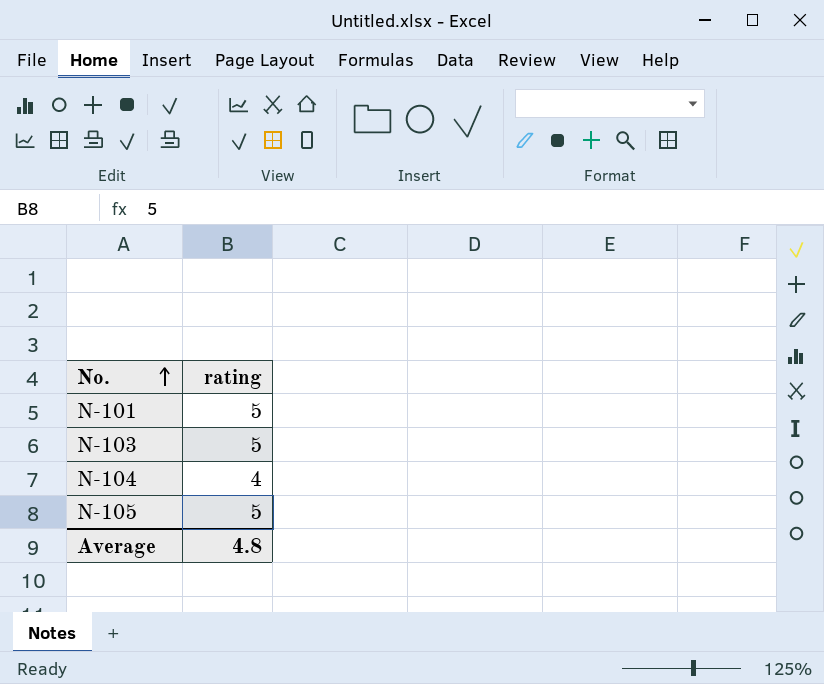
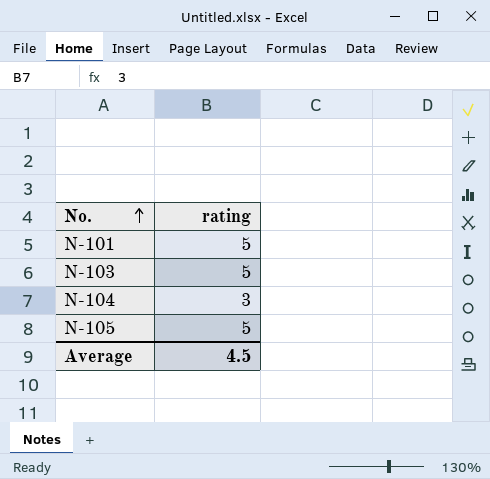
N-104 | rating: 4 -> 3
Average | rating: 4.8 -> 4.5

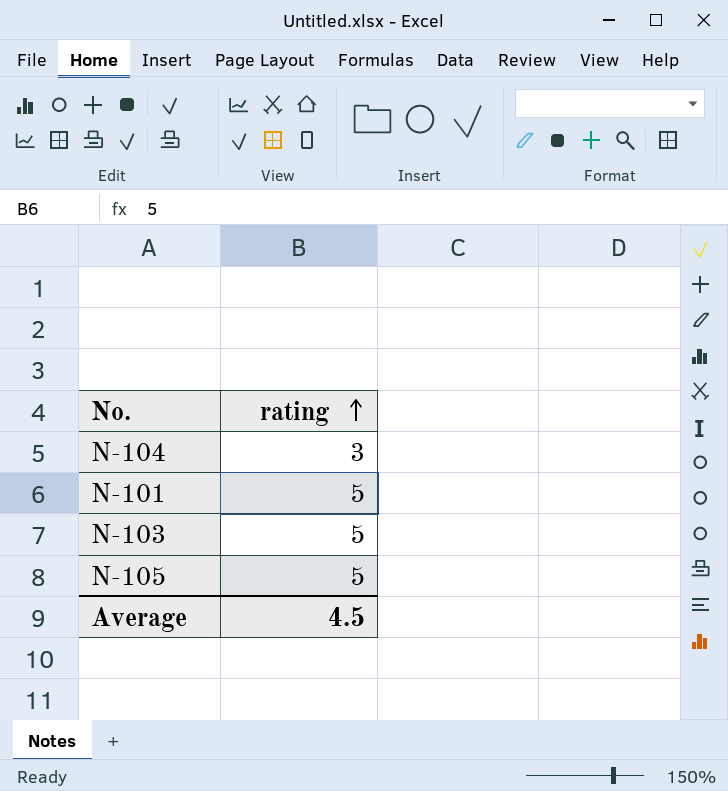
row order: No. ascending -> rating ascending

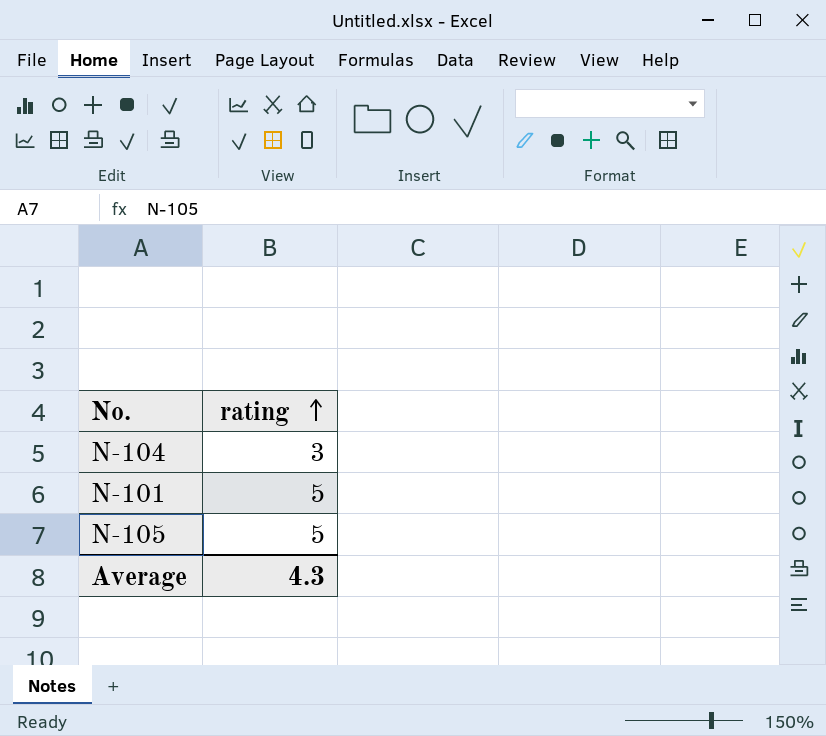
row N-103: 5 -> none
Average | rating: 4.5 -> 4.3

